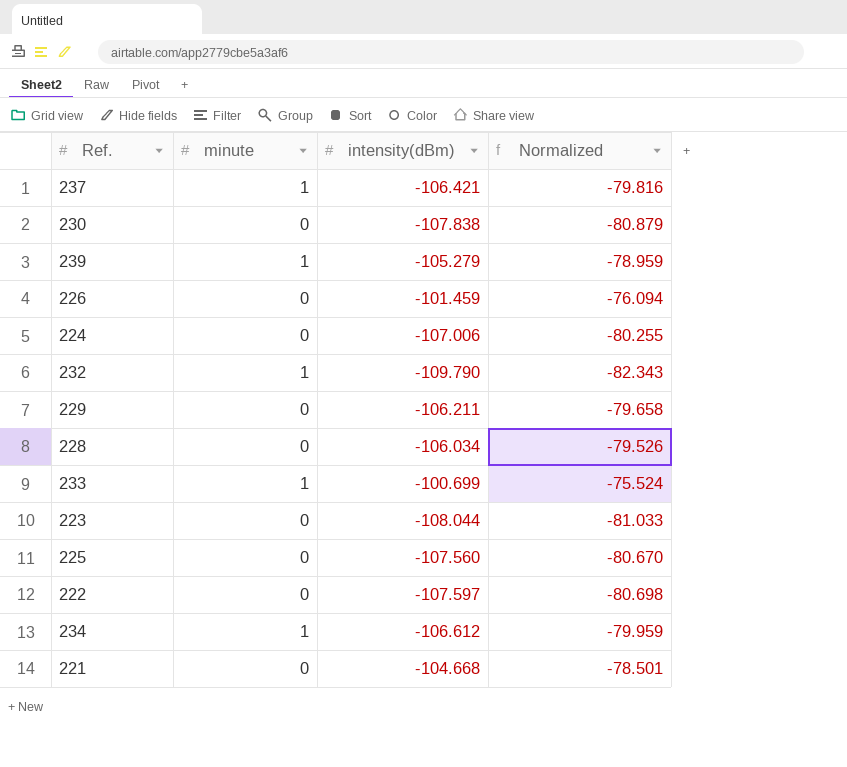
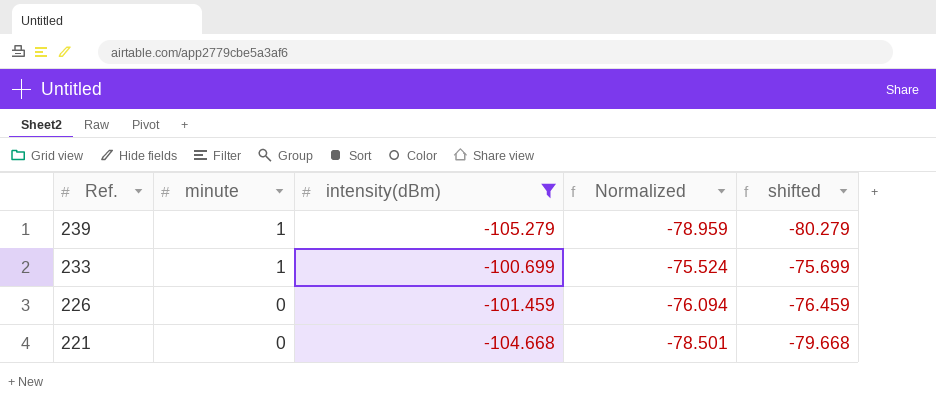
filter: none -> intensity(dBm) >= -105.279
row order: none -> Ref. descending
column shifted | formula: none -> [intensity(dBm)] + 25

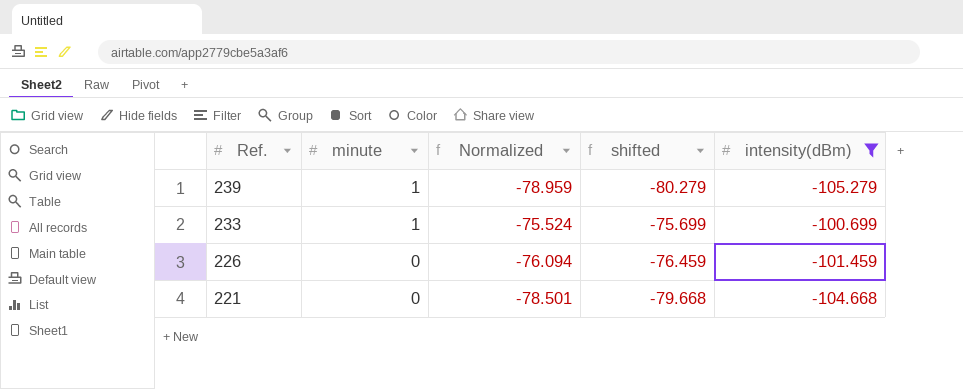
column intensity(dBm) | position: 3 -> 5

